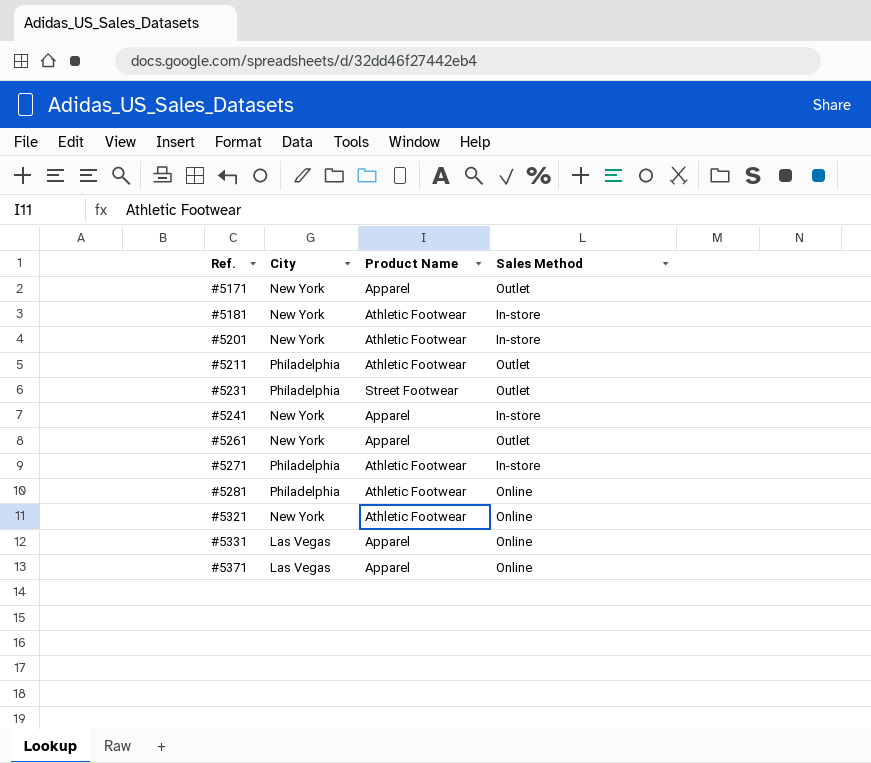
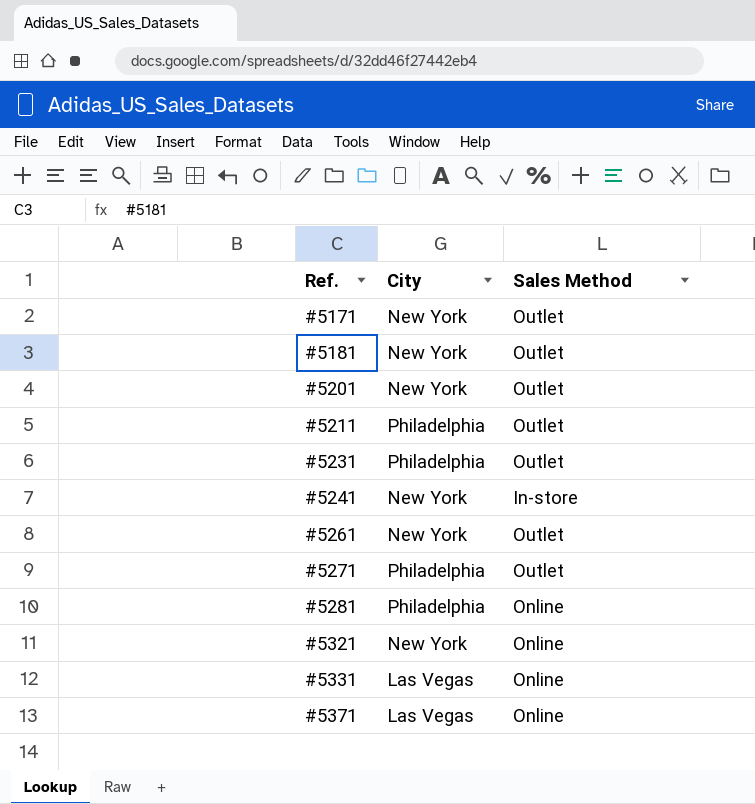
column Product Name | position: 3 -> none
#5181 | Sales Method: In-store -> Outlet
#5201 | Sales Method: In-store -> Outlet
#5271 | Sales Method: In-store -> Outlet

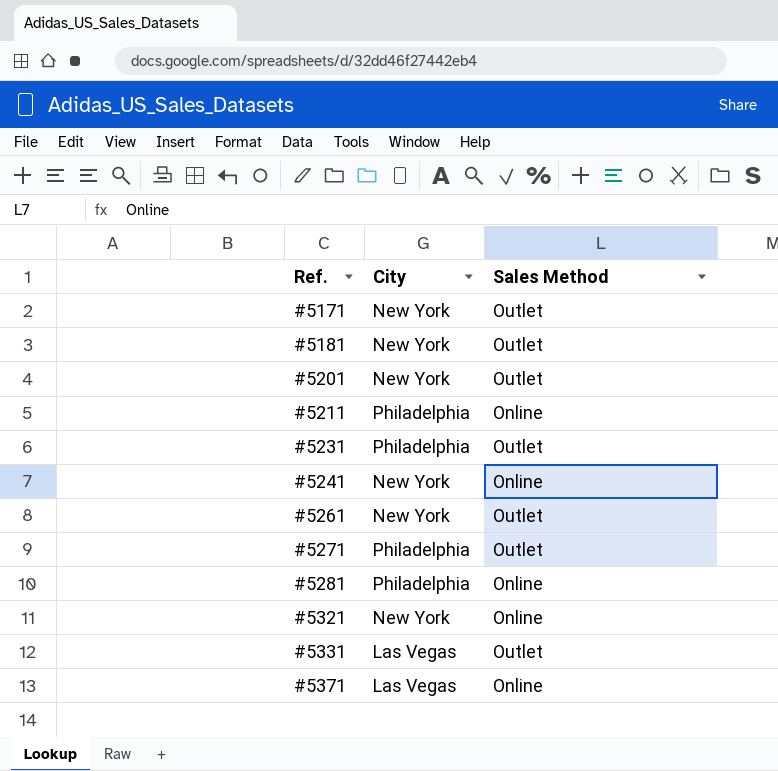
#5211 | Sales Method: Outlet -> Online
#5241 | Sales Method: In-store -> Online
#5331 | Sales Method: Online -> Outlet

